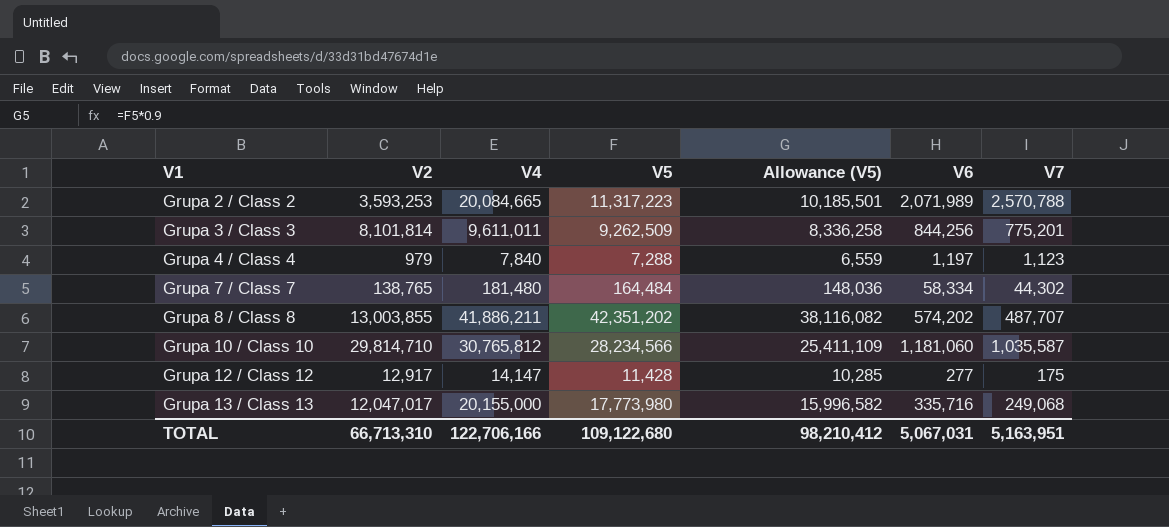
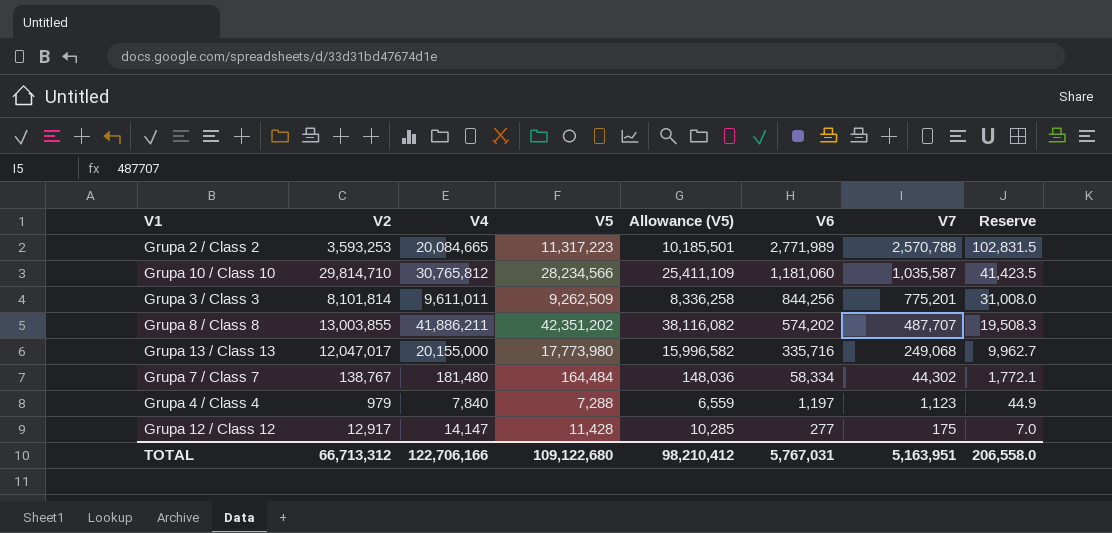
row order: V1 ascending -> V6 descending
column Reserve | formula: none -> [V7] * 0.04
Grupa 2 / Class 2 | V6: 2,071,989 -> 2,771,989
Grupa 7 / Class 7 | V2: 138,765 -> 138,767
TOTAL | V2: 66,713,310 -> 66,713,312
TOTAL | V6: 5,067,031 -> 5,767,031

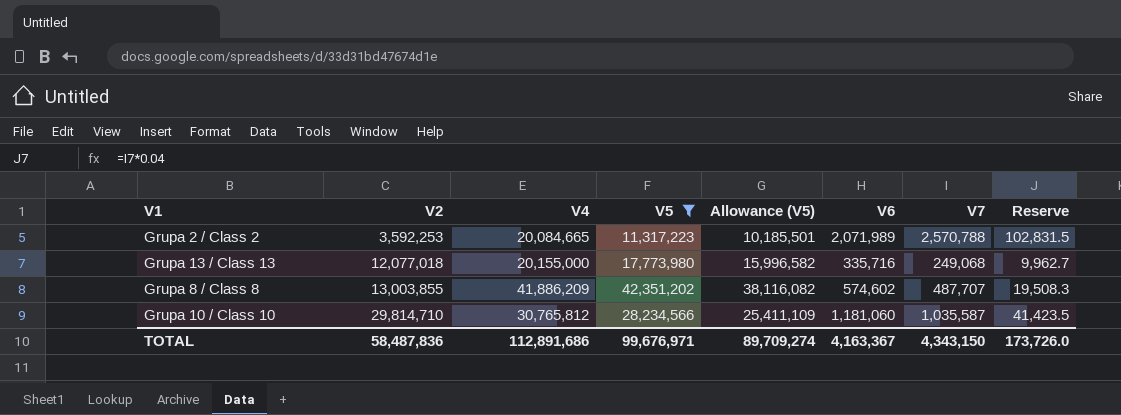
filter: none -> V5 >= 11,317,223
row order: V6 descending -> V2 ascending
Grupa 2 / Class 2 | V2: 3,593,253 -> 3,592,253
Grupa 2 / Class 2 | V6: 2,771,989 -> 2,071,989
Grupa 13 / Class 13 | V2: 12,047,017 -> 12,077,018
Grupa 8 / Class 8 | V4: 41,886,211 -> 41,886,209
Grupa 8 / Class 8 | V6: 574,202 -> 574,602
TOTAL | V2: 66,713,312 -> 58,487,836
TOTAL | V4: 122,706,166 -> 112,891,686
TOTAL | V5: 109,122,680 -> 99,676,971
TOTAL | Allowance (V5): 98,210,412 -> 89,709,274
TOTAL | V6: 5,767,031 -> 4,163,367
TOTAL | V7: 5,163,951 -> 4,343,150
TOTAL | Reserve: 206,558.0 -> 173,726.0

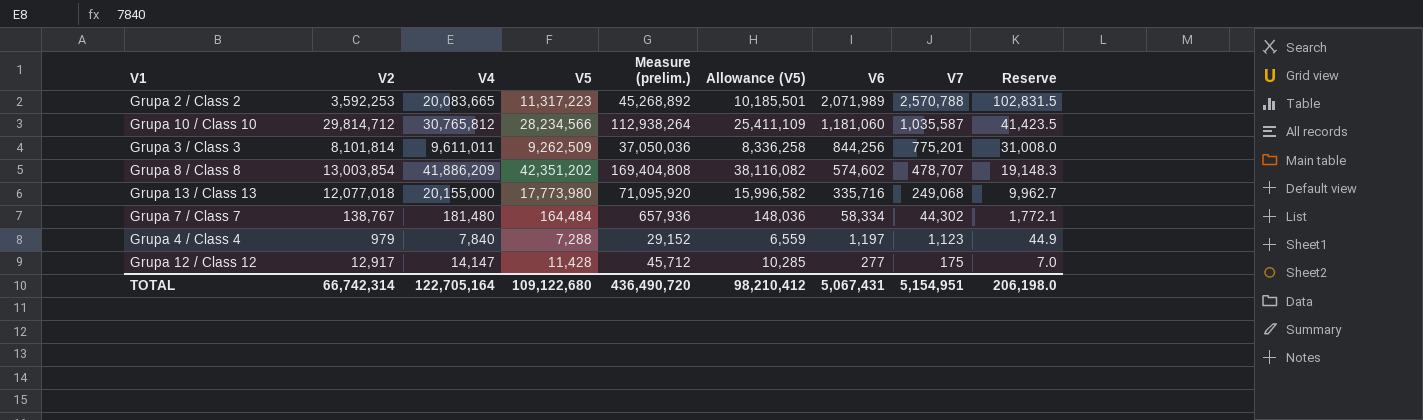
filter: V5 >= 11,317,223 -> none
row order: V2 ascending -> V6 descending
column Measure (prelim.) | formula: none -> [V5] * 4
Grupa 2 / Class 2 | V4: 20,084,665 -> 20,083,665
Grupa 10 / Class 10 | V2: 29,814,710 -> 29,814,712
Grupa 8 / Class 8 | V2: 13,003,855 -> 13,003,854
Grupa 8 / Class 8 | V7: 487,707 -> 478,707
Grupa 8 / Class 8 | Reserve: 19,508.3 -> 19,148.3
TOTAL | V2: 58,487,836 -> 66,742,314
TOTAL | V4: 112,891,686 -> 122,705,164
TOTAL | V5: 99,676,971 -> 109,122,680
TOTAL | Allowance (V5): 89,709,274 -> 98,210,412
TOTAL | V6: 4,163,367 -> 5,067,431
TOTAL | V7: 4,343,150 -> 5,154,951
TOTAL | Reserve: 173,726.0 -> 206,198.0

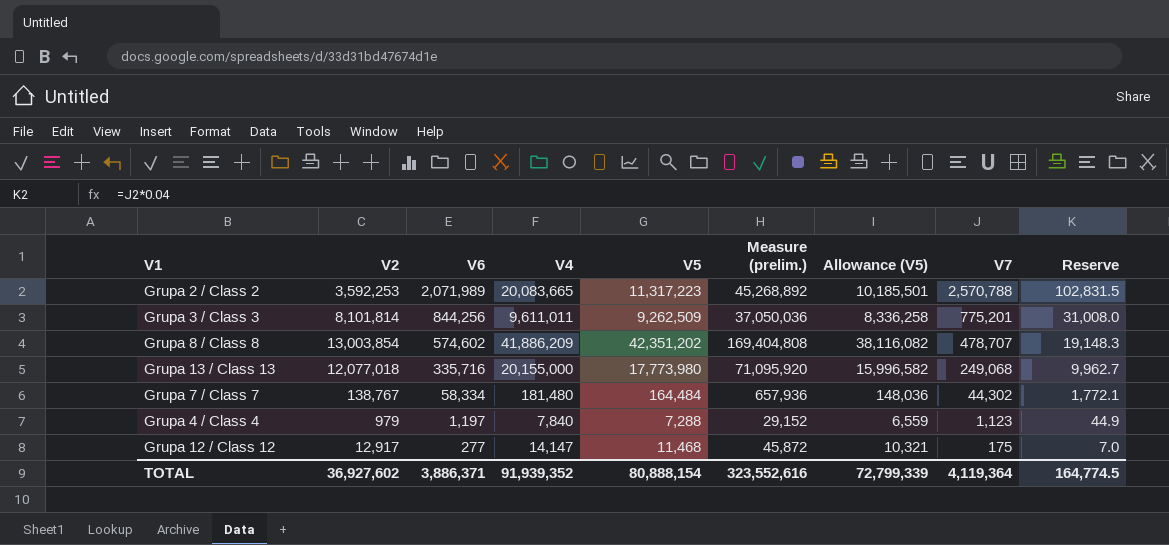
column V6 | position: 7 -> 3
row Grupa 10 / Class 10: 29,814,712 | 30,765,812 | 28,234,566 | 112,938,264 | 25,411,109 | 1,181,060 | 1,035,587 | 41,423.5 -> none
Grupa 12 / Class 12 | V5: 11,428 -> 11,468
Grupa 12 / Class 12 | Measure (prelim.): 45,712 -> 45,872
Grupa 12 / Class 12 | Allowance (V5): 10,285 -> 10,321
TOTAL | V2: 66,742,314 -> 36,927,602
TOTAL | V6: 5,067,431 -> 3,886,371
TOTAL | V4: 122,705,164 -> 91,939,352
TOTAL | V5: 109,122,680 -> 80,888,154
TOTAL | Measure (prelim.): 436,490,720 -> 323,552,616
TOTAL | Allowance (V5): 98,210,412 -> 72,799,339
TOTAL | V7: 5,154,951 -> 4,119,364
TOTAL | Reserve: 206,198.0 -> 164,774.5

